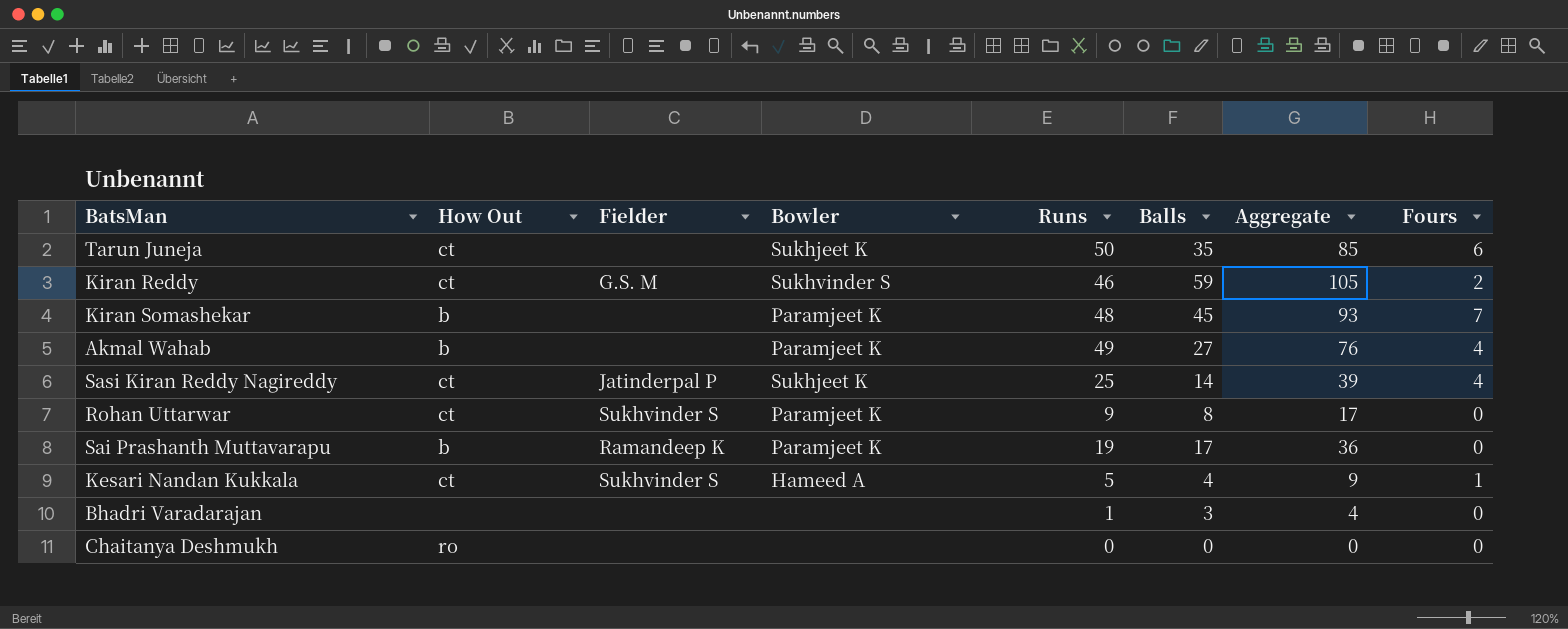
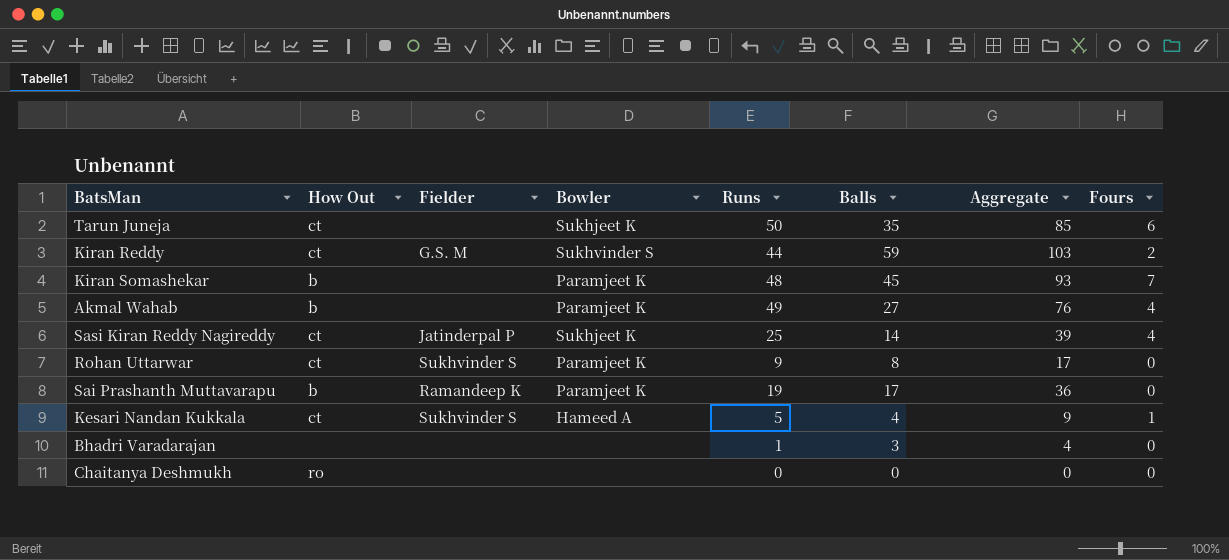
Kiran Reddy | Runs: 46 -> 44
Kiran Reddy | Aggregate: 105 -> 103

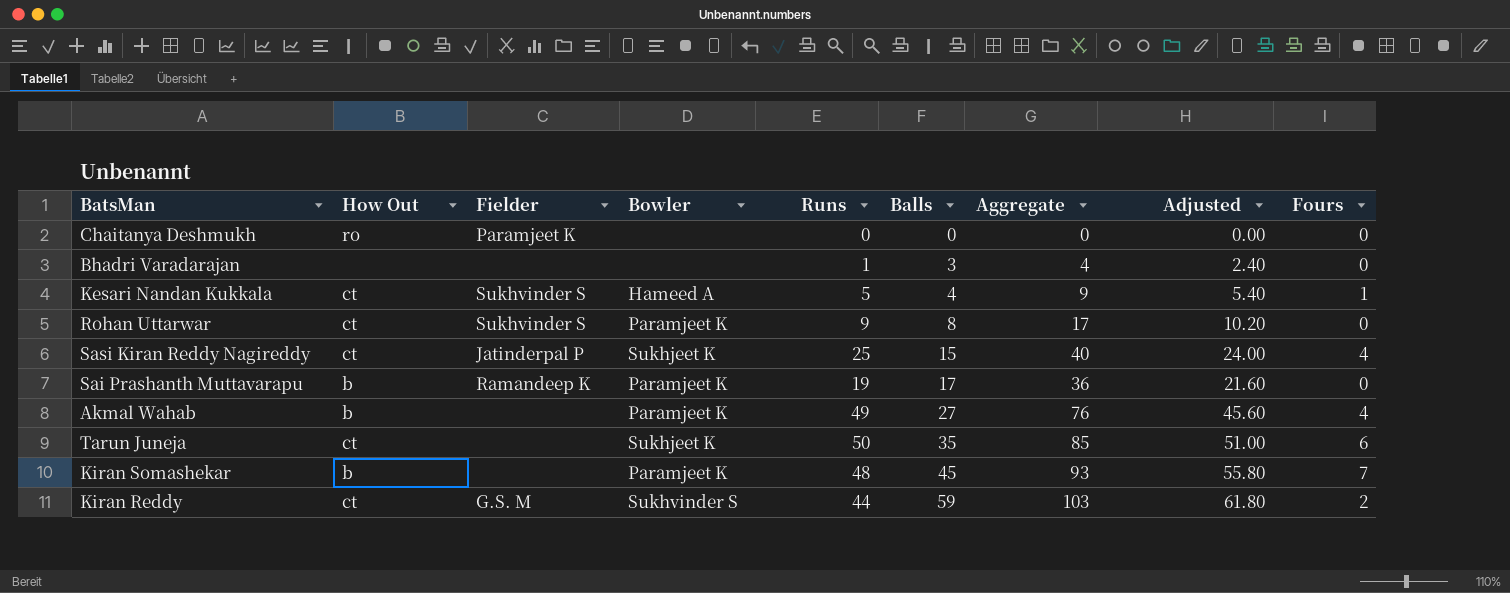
row order: none -> Balls ascending
column Adjusted | formula: none -> [Aggregate] * 0.6
Chaitanya Deshmukh | Fielder: none -> Paramjeet K
Sasi Kiran Reddy Nagireddy | Balls: 14 -> 15
Sasi Kiran Reddy Nagireddy | Aggregate: 39 -> 40

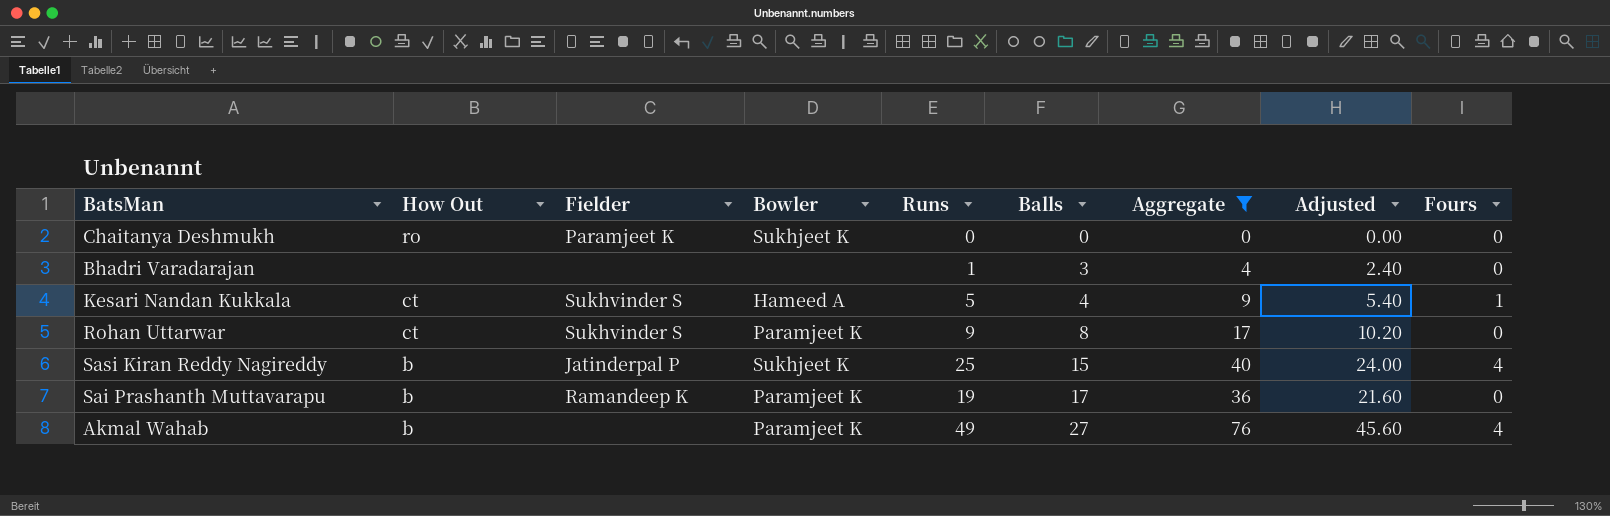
filter: none -> Aggregate <= 76
Chaitanya Deshmukh | Bowler: none -> Sukhjeet K
Sasi Kiran Reddy Nagireddy | How Out: ct -> b

